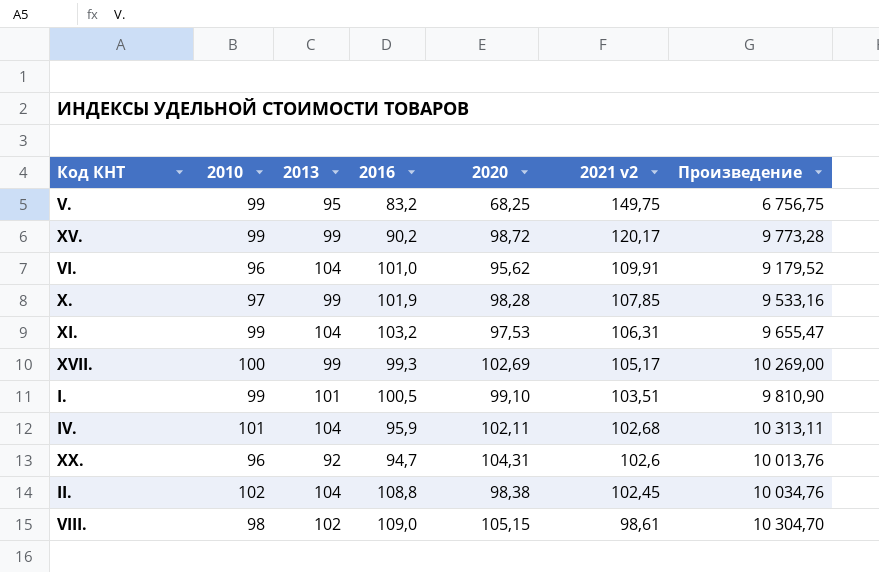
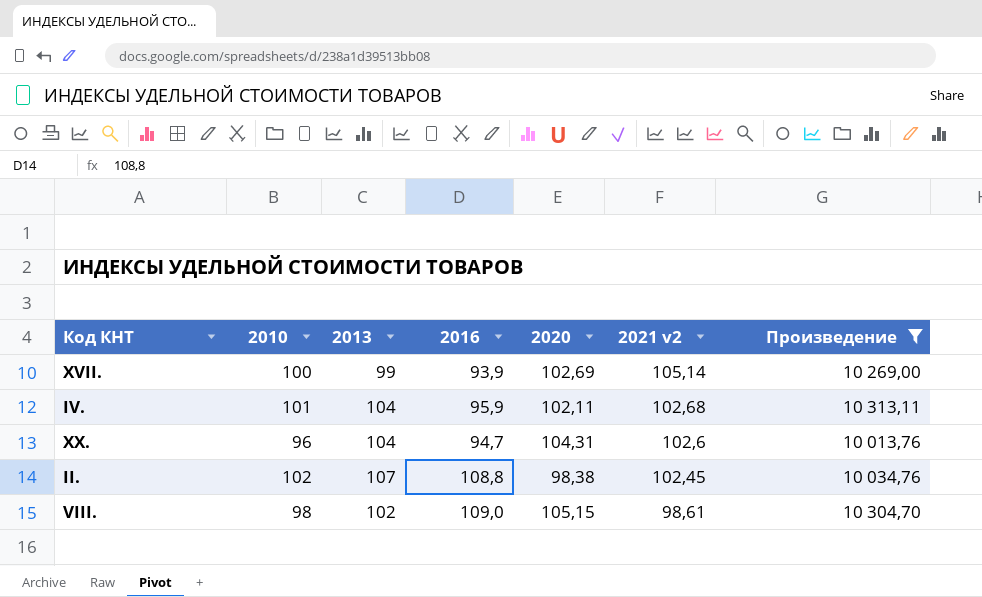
filter: none -> Произведение >= 10 013,76
XVII. | 2016: 99,3 -> 93,9
XVII. | 2021 v2: 105,17 -> 105,14
XX. | 2013: 92 -> 104
II. | 2013: 104 -> 107

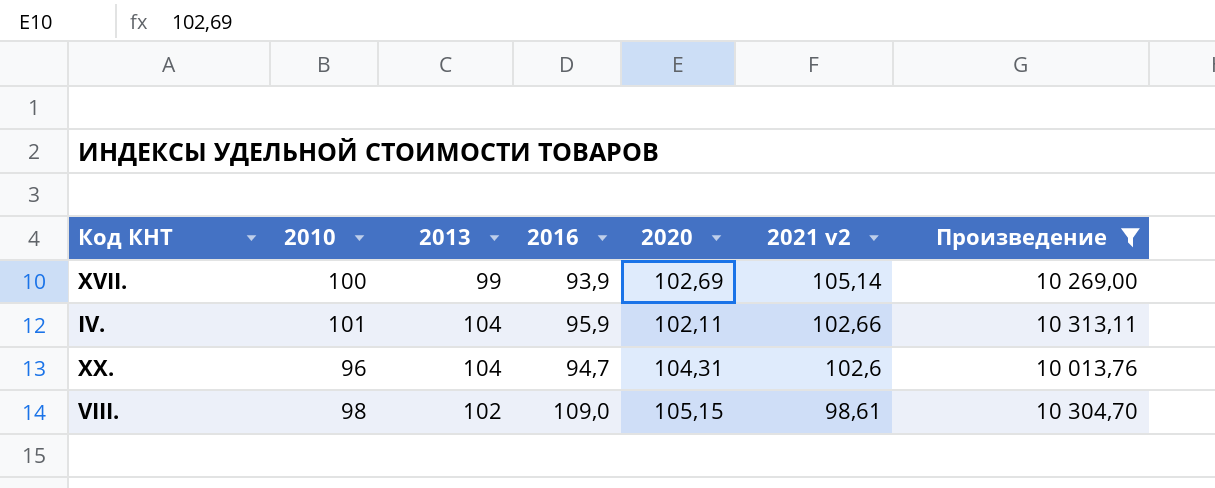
row II.: 102 | 107 | 108,8 | 98,38 | 102,45 | 10 034,76 -> none
IV. | 2021 v2: 102,68 -> 102,66

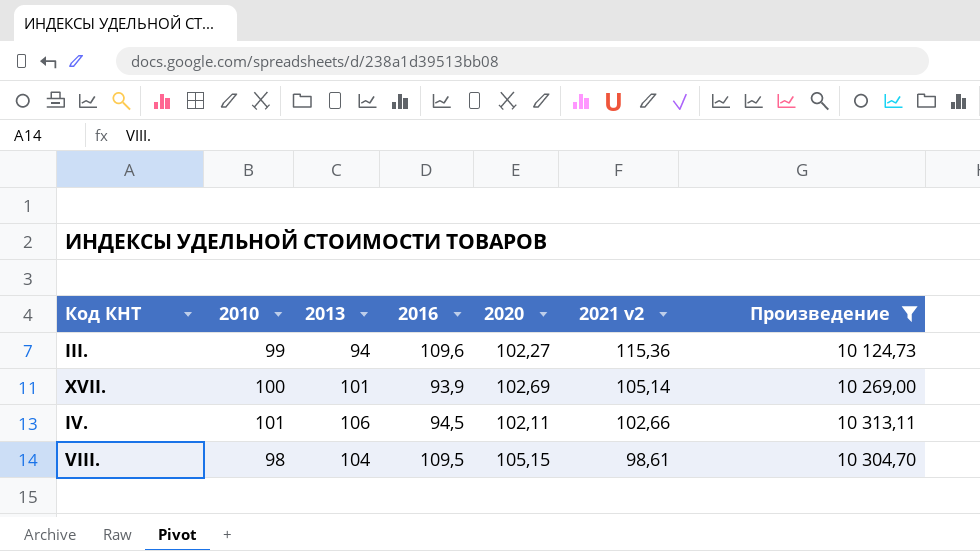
row XX.: 96 | 104 | 94,7 | 104,31 | 102,6 | 10 013,76 -> none
row III.: none -> 99 | 94 | 109,6 | 102,27 | 115,36 | 10 124,73
XVII. | 2013: 99 -> 101
IV. | 2013: 104 -> 106
IV. | 2016: 95,9 -> 94,5
VIII. | 2013: 102 -> 104
VIII. | 2016: 109,0 -> 109,5

